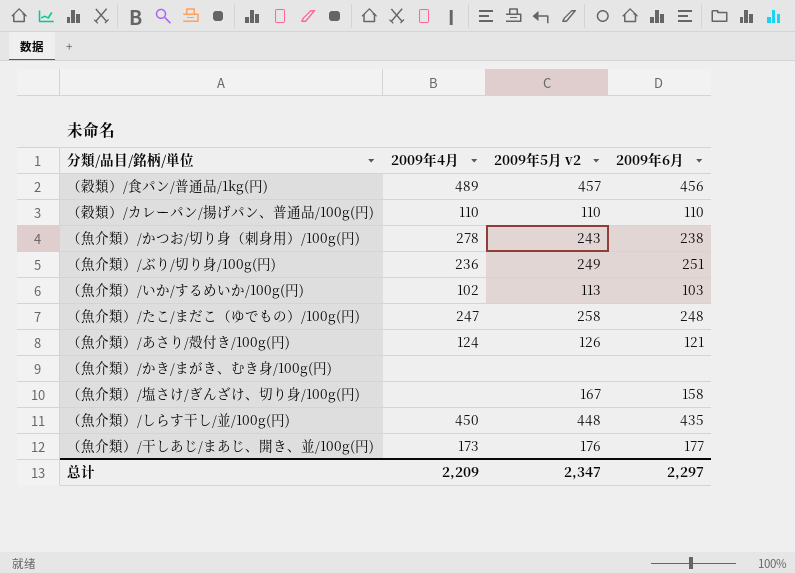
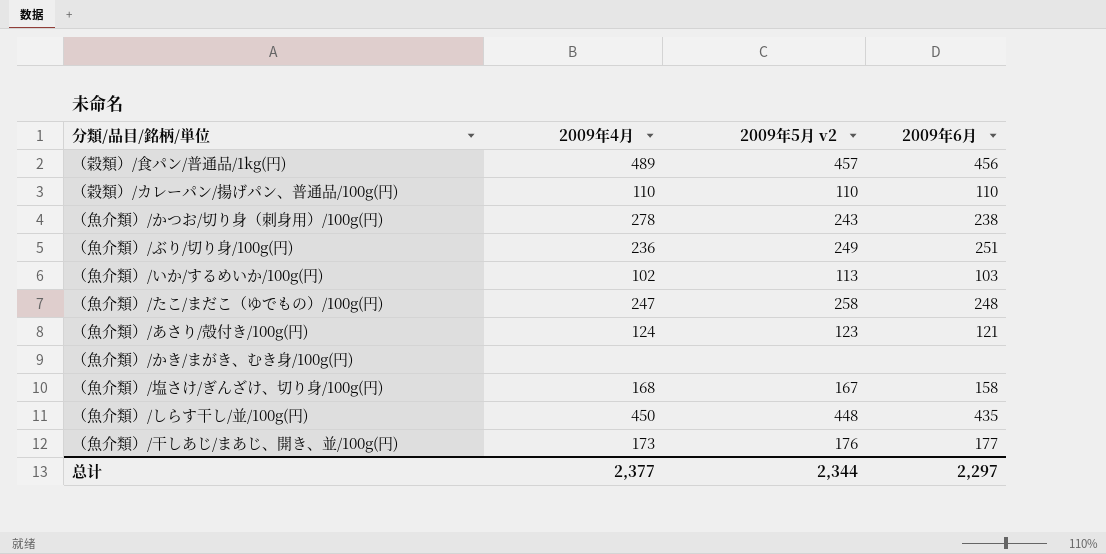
（魚介類）/あさり/殻付き/100g(円) | 2009年5月 v2: 126 -> 123
（魚介類）/塩さけ/ぎんざけ、切り身/100g(円) | 2009年4月: none -> 168
总计 | 2009年4月: 2,209 -> 2,377
总计 | 2009年5月 v2: 2,347 -> 2,344

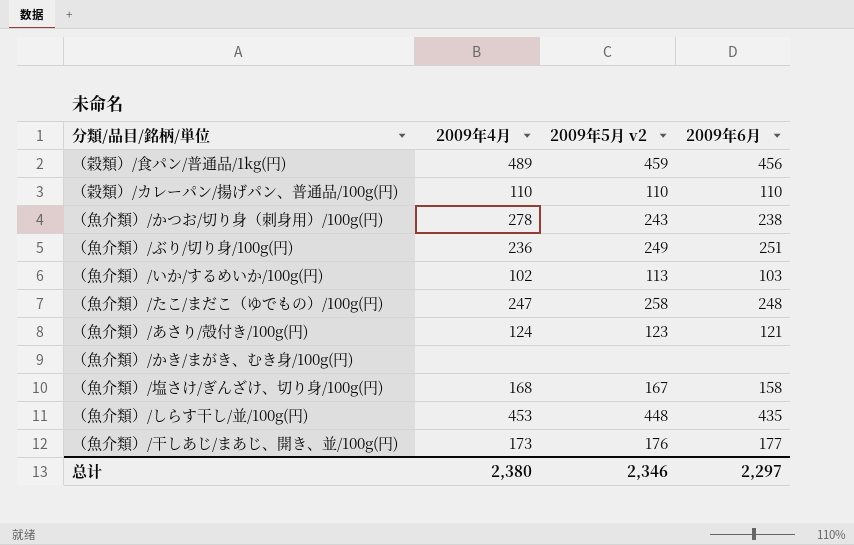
（穀類）/食パン/普通品/1kg(円) | 2009年5月 v2: 457 -> 459
（魚介類）/しらす干し/並/100g(円) | 2009年4月: 450 -> 453
总计 | 2009年4月: 2,377 -> 2,380
总计 | 2009年5月 v2: 2,344 -> 2,346

